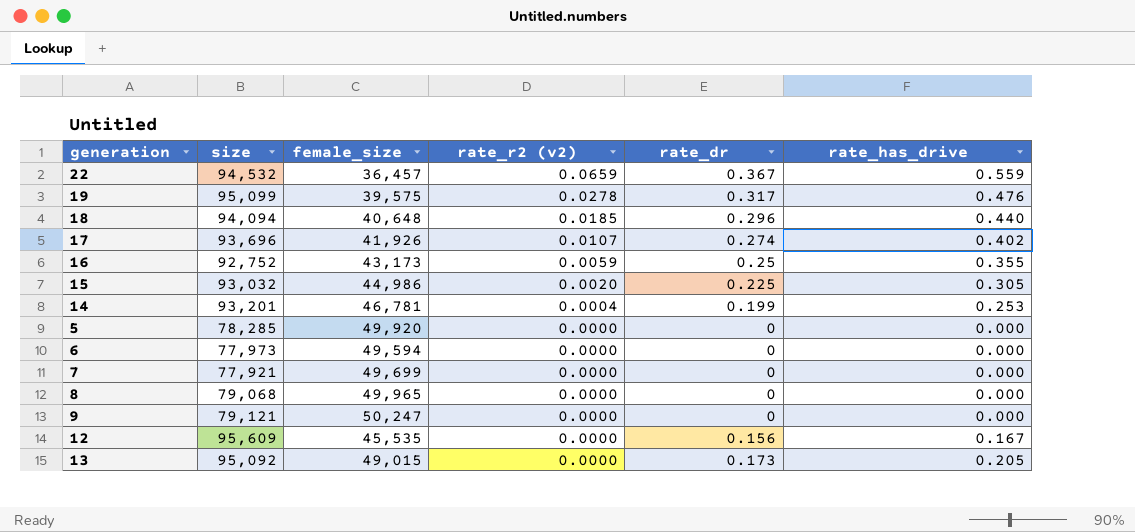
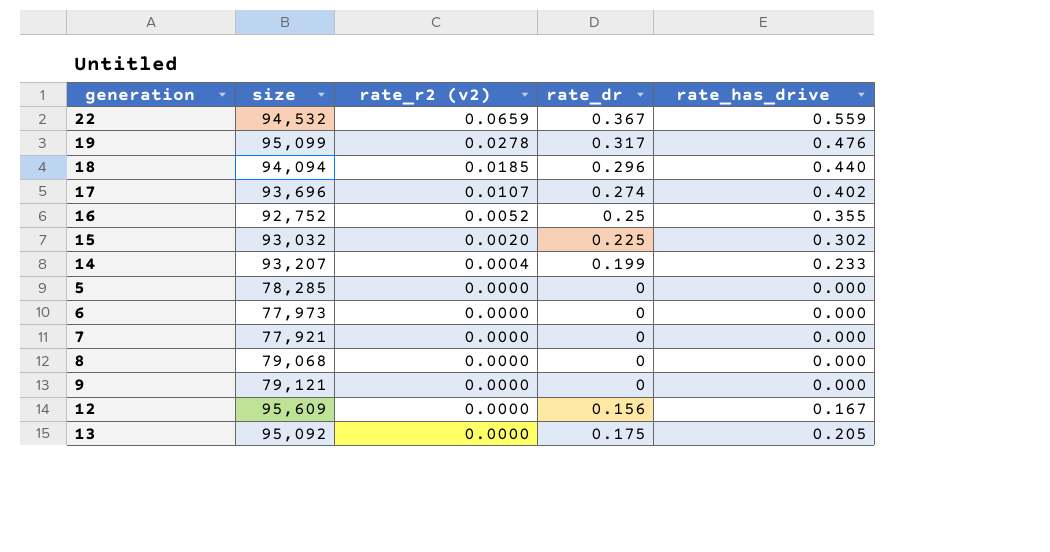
column female_size | position: 3 -> none
16 | rate_r2 (v2): 0.0059 -> 0.0052
15 | rate_has_drive: 0.305 -> 0.302
14 | size: 93,201 -> 93,207
14 | rate_has_drive: 0.253 -> 0.233
13 | rate_dr: 0.173 -> 0.175

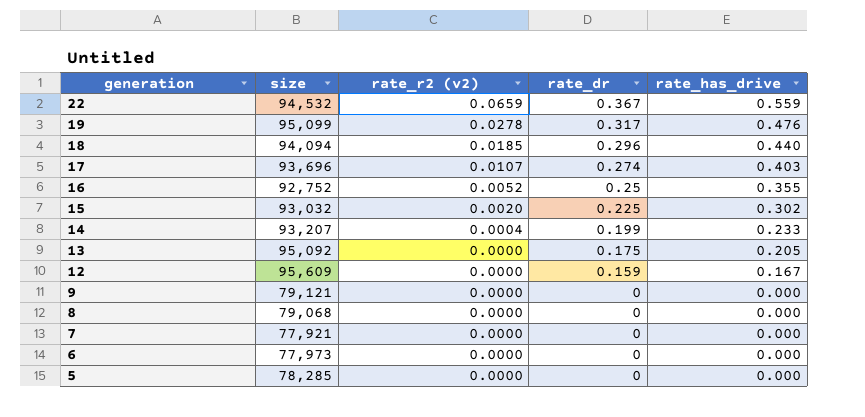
row order: rate_r2 (v2) descending -> generation descending
17 | rate_has_drive: 0.402 -> 0.403
12 | rate_dr: 0.156 -> 0.159

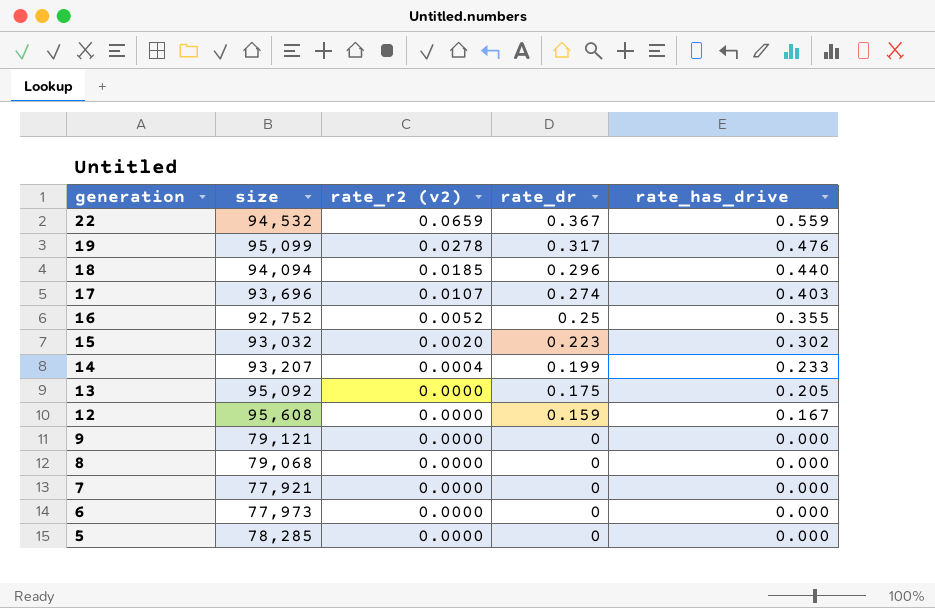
15 | rate_dr: 0.225 -> 0.223
12 | size: 95,609 -> 95,608

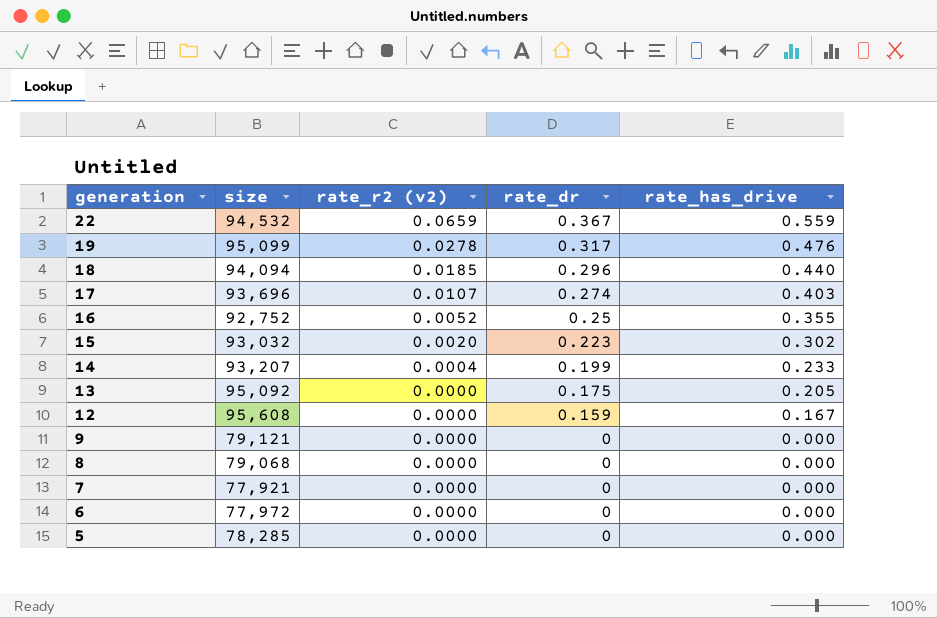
6 | size: 77,973 -> 77,972

